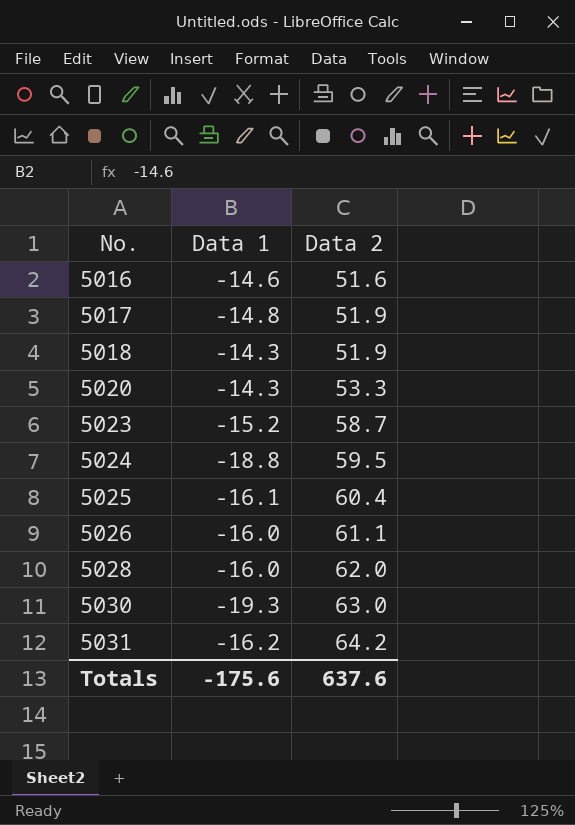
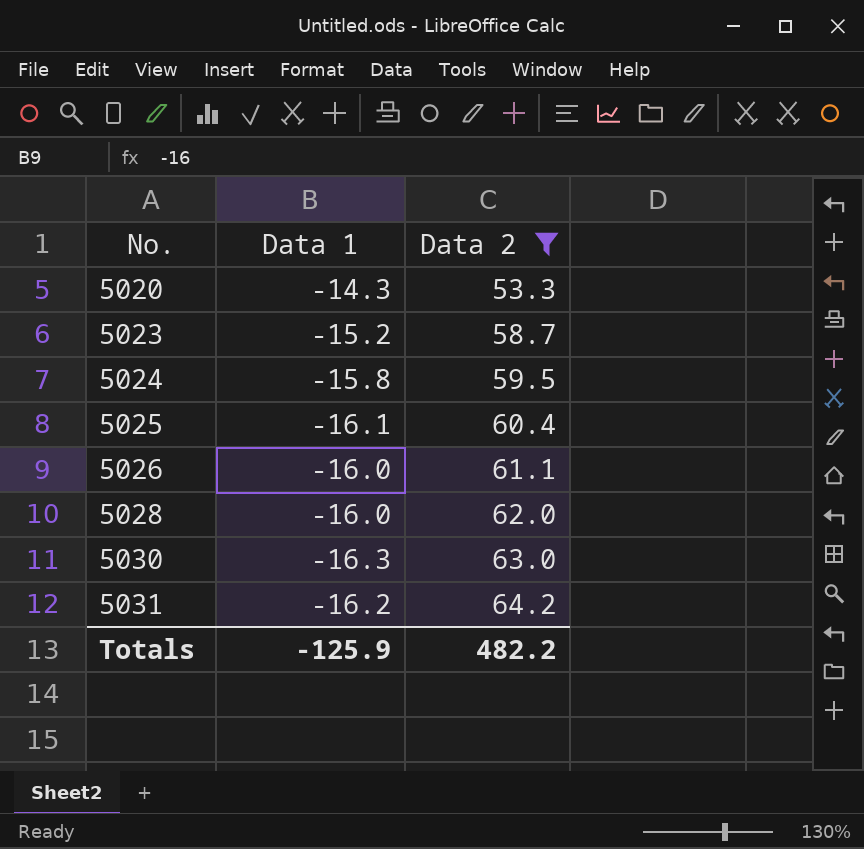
filter: none -> Data 2 >= 53.3
5024 | Data 1: -18.8 -> -15.8
5030 | Data 1: -19.3 -> -16.3
Totals | Data 1: -175.6 -> -125.9
Totals | Data 2: 637.6 -> 482.2

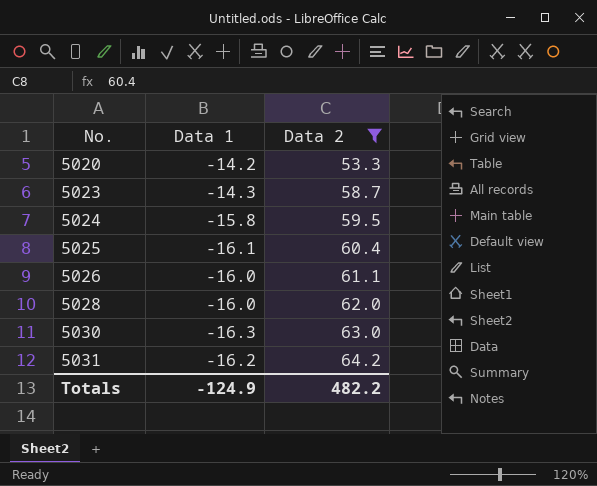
5020 | Data 1: -14.3 -> -14.2
5023 | Data 1: -15.2 -> -14.3
Totals | Data 1: -125.9 -> -124.9

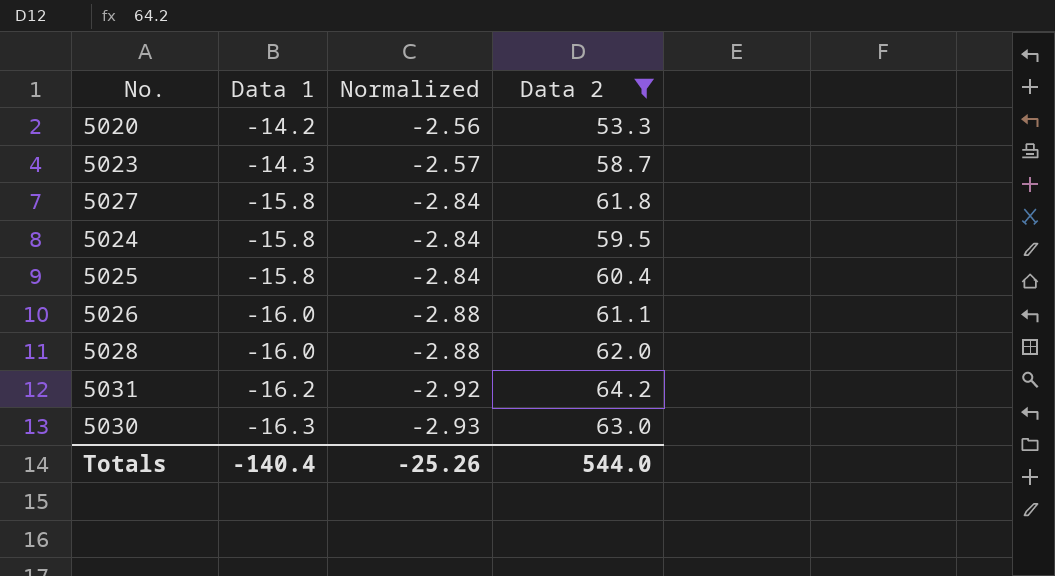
row order: No. ascending -> Data 1 descending
column Normalized | formula: none -> [Data 1] * 0.18
row 5027: none -> -15.8 | -2.84 | 61.8
5025 | Data 1: -16.1 -> -15.8
Totals | Data 1: -124.9 -> -140.4
Totals | Data 2: 482.2 -> 544.0

